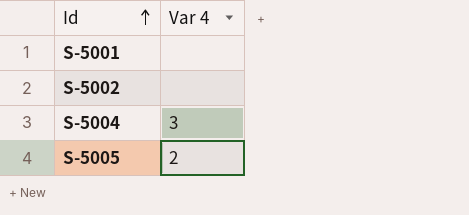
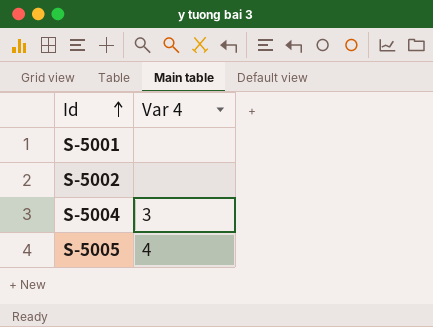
S-5005 | Var 4: 2 -> 4

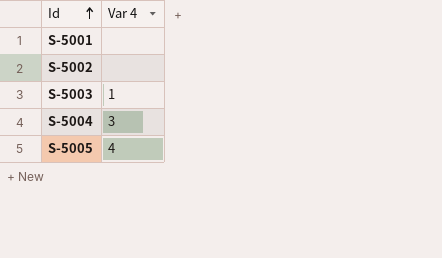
row S-5003: none -> 1

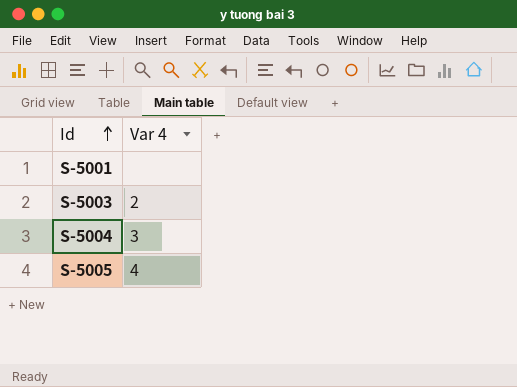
row S-5002: none -> none
S-5003 | Var 4: 1 -> 2

